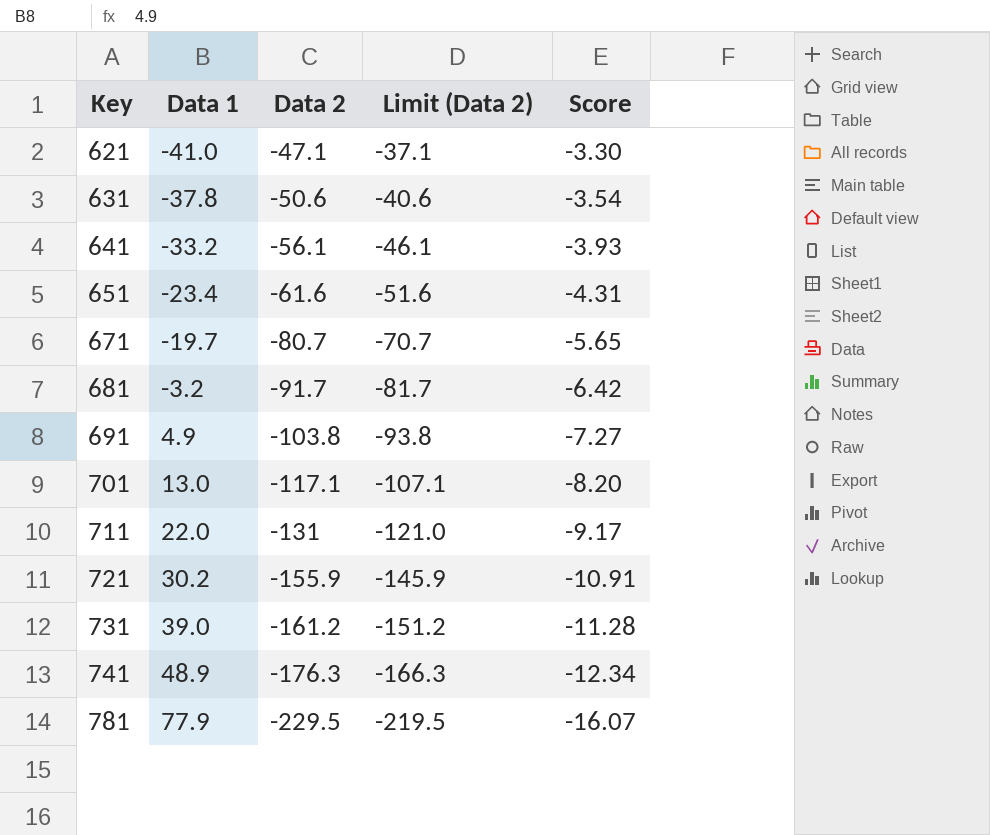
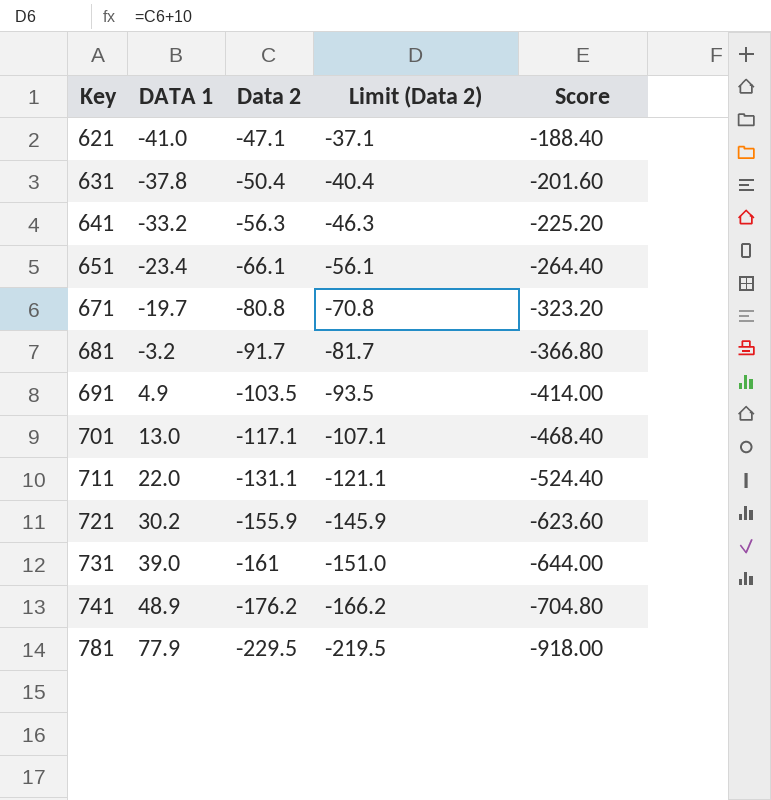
column name: Data 1 -> DATA 1
column Score | formula: [Data 2] * 0.07 -> [Data 2] * 4
631 | Data 2: -50.6 -> -50.4
631 | Limit (Data 2): -40.6 -> -40.4
641 | Data 2: -56.1 -> -56.3
641 | Limit (Data 2): -46.1 -> -46.3
651 | Data 2: -61.6 -> -66.1
651 | Limit (Data 2): -51.6 -> -56.1
671 | Data 2: -80.7 -> -80.8
671 | Limit (Data 2): -70.7 -> -70.8
691 | Data 2: -103.8 -> -103.5
691 | Limit (Data 2): -93.8 -> -93.5
711 | Data 2: -131 -> -131.1
711 | Limit (Data 2): -121.0 -> -121.1
731 | Data 2: -161.2 -> -161
731 | Limit (Data 2): -151.2 -> -151.0
741 | Data 2: -176.3 -> -176.2
741 | Limit (Data 2): -166.3 -> -166.2

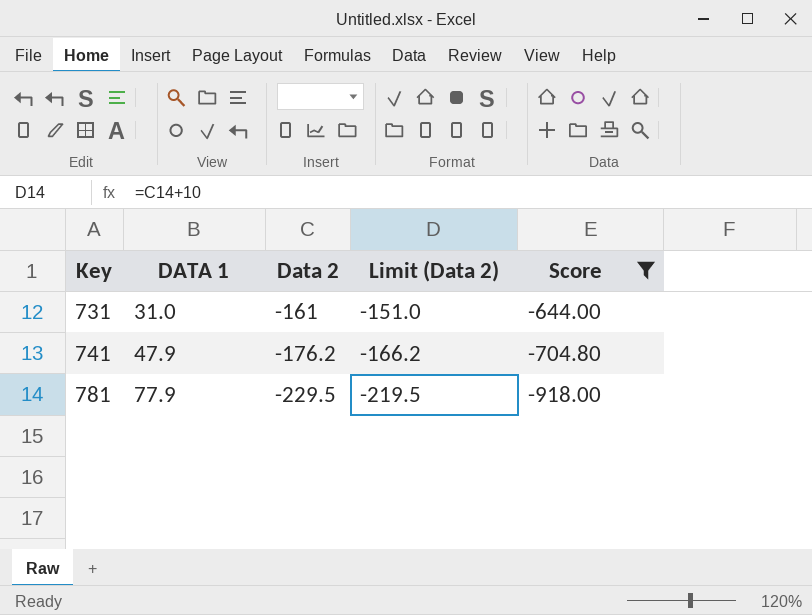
filter: none -> Score <= -644.00
731 | DATA 1: 39.0 -> 31.0
741 | DATA 1: 48.9 -> 47.9

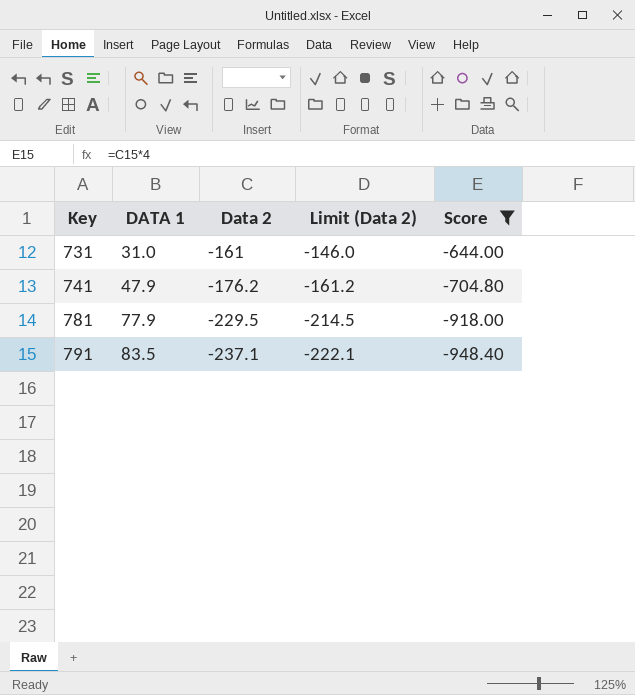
column Limit (Data 2) | formula: [Data 2] + 10 -> [Data 2] + 15
row 791: none -> 83.5 | -237.1 | -222.1 | -948.40

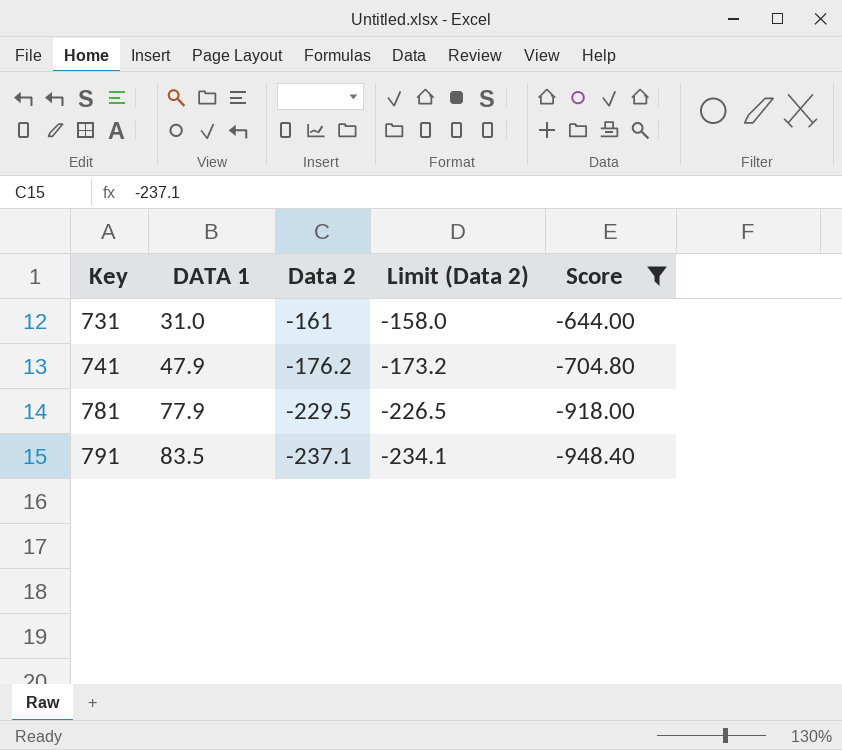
column Limit (Data 2) | formula: [Data 2] + 15 -> [Data 2] + 3

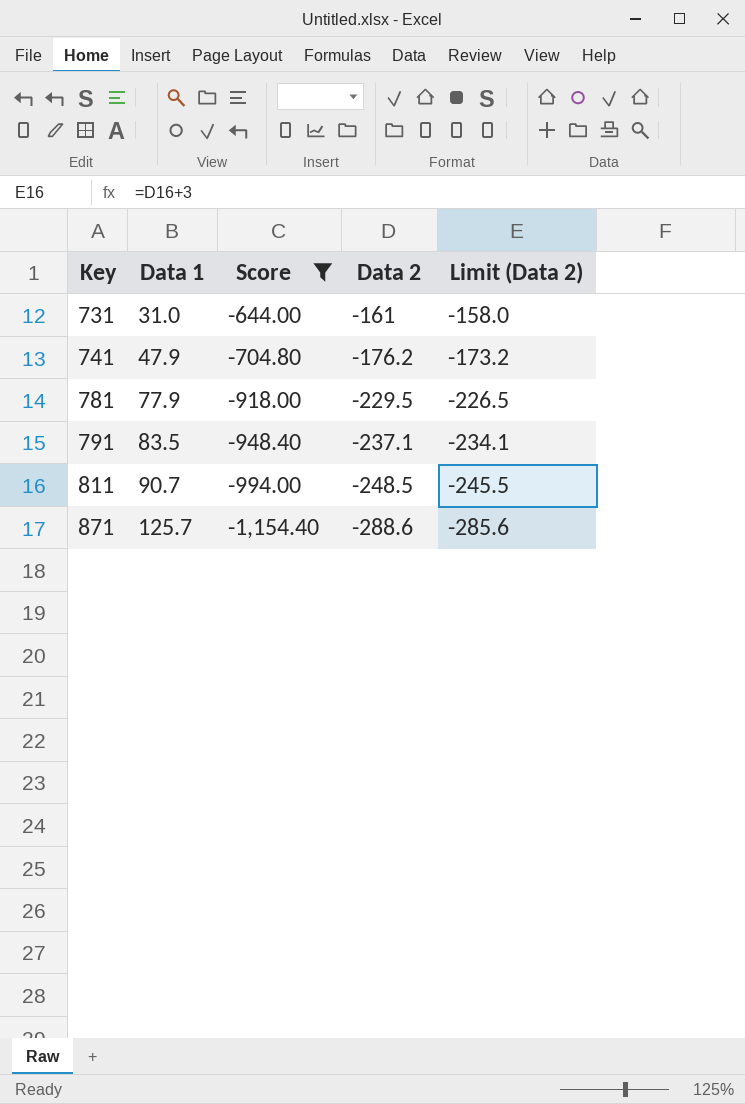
column name: DATA 1 -> Data 1
column Score | position: 5 -> 3
row 811: none -> 90.7 | -994.00 | -248.5 | -245.5
row 871: none -> 125.7 | -1,154.40 | -288.6 | -285.6

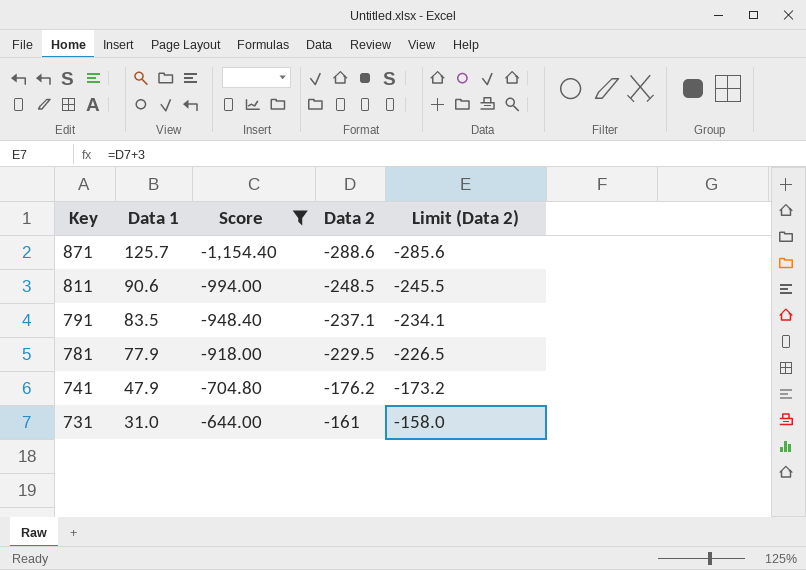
row order: Key ascending -> Key descending
811 | Data 1: 90.7 -> 90.6

